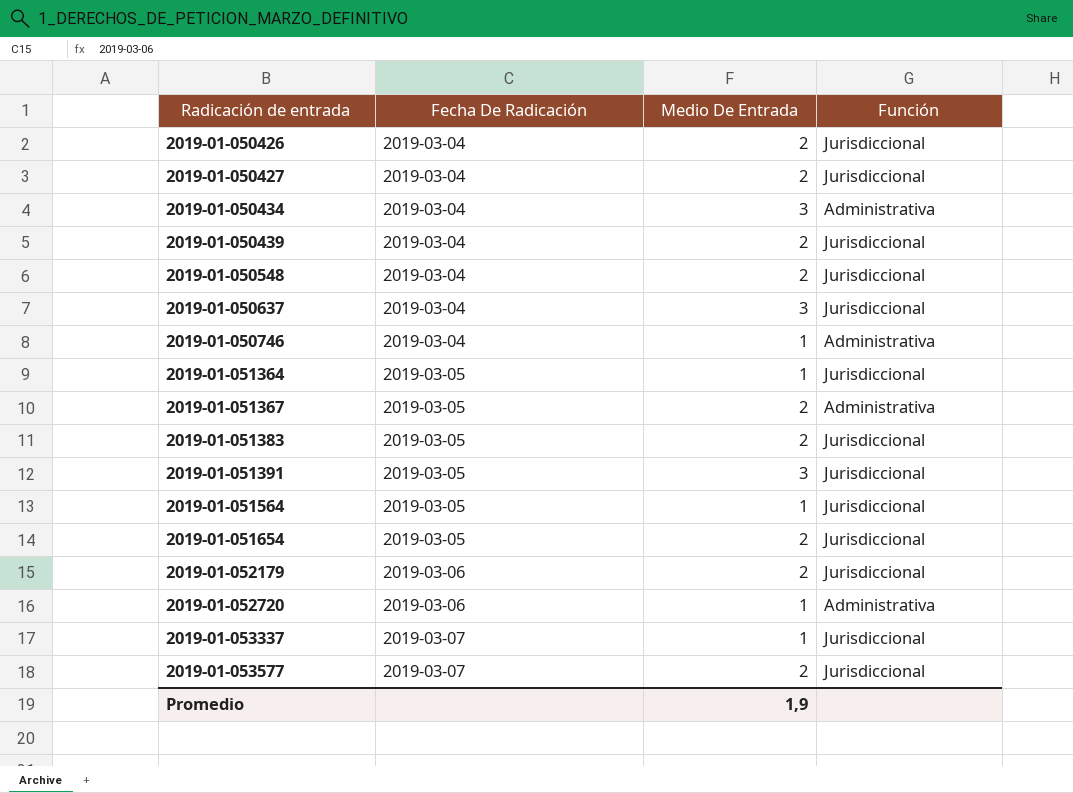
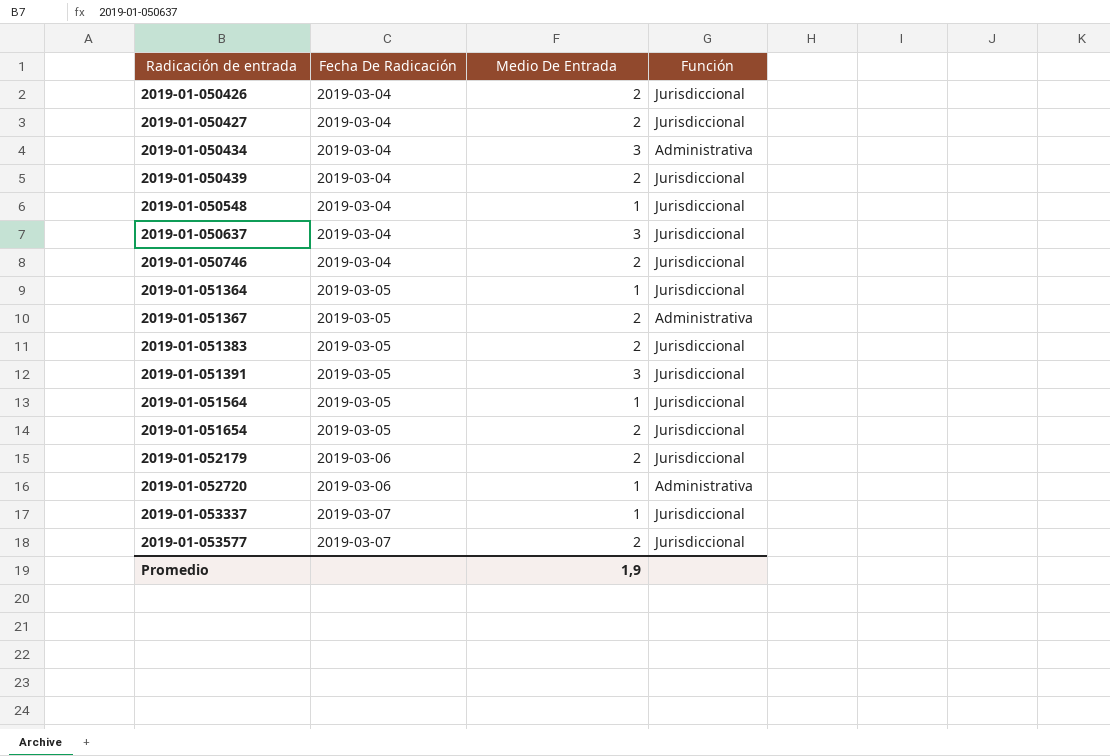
2019-01-050548 | Medio De Entrada: 2 -> 1
2019-01-050746 | Medio De Entrada: 1 -> 2
2019-01-050746 | Función: Administrativa -> Jurisdiccional

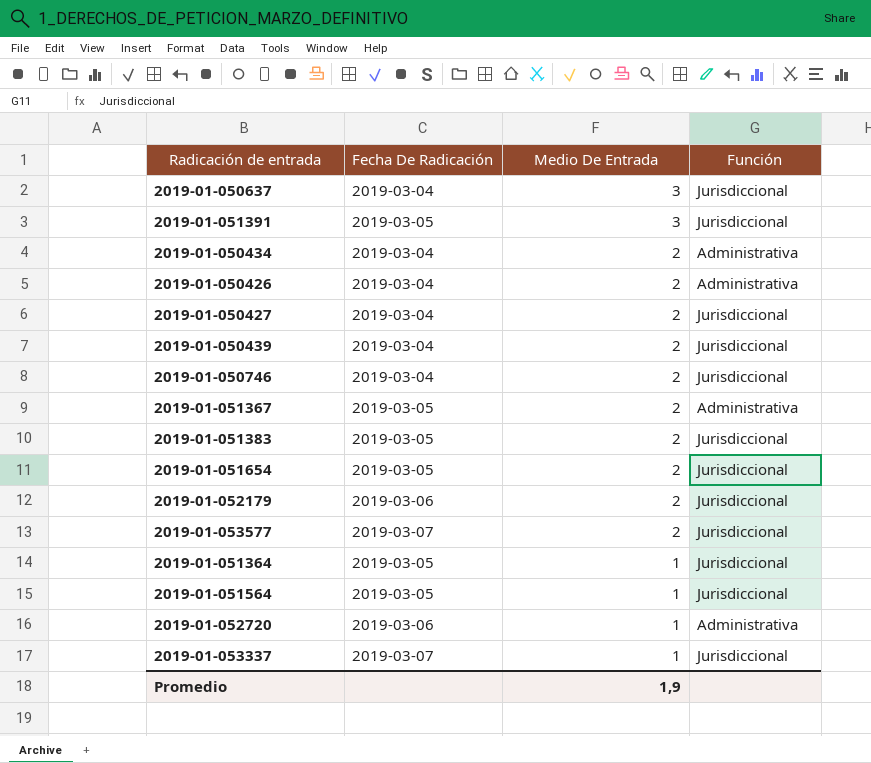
row order: Radicación de entrada ascending -> Medio De Entrada descending
row 2019-01-050548: 2019-03-04 | 1 | Jurisdiccional -> none
2019-01-050434 | Medio De Entrada: 3 -> 2
2019-01-050426 | Función: Jurisdiccional -> Administrativa

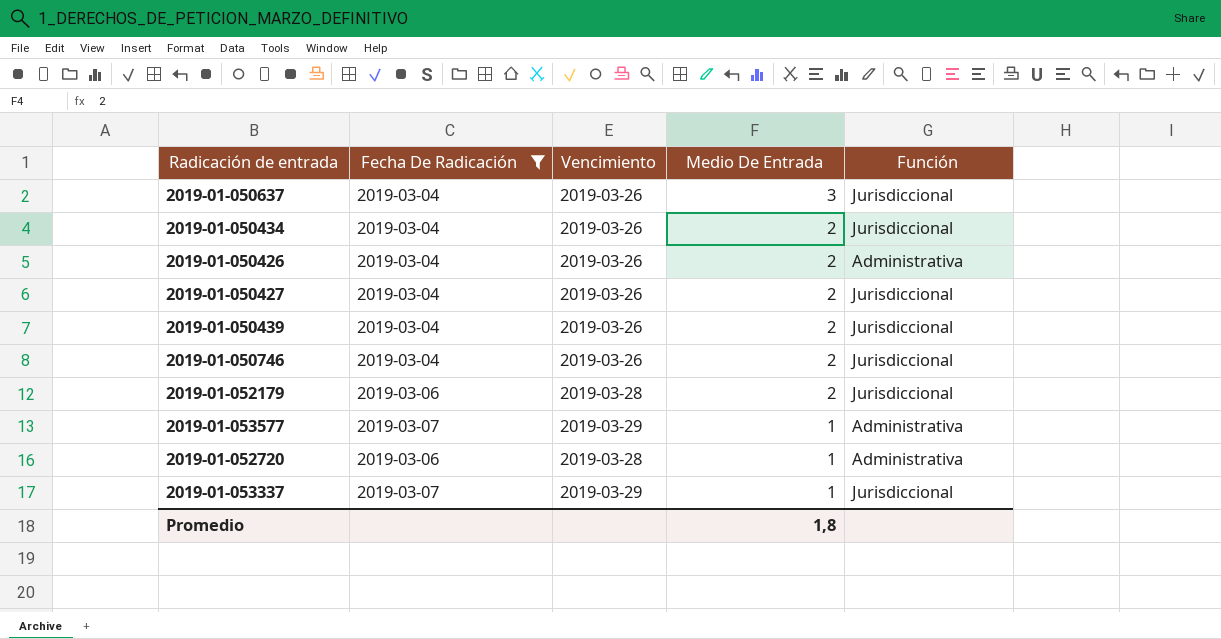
filter: none -> Fecha De Radicación != 2019-03-05
column Vencimiento | position: none -> 3
2019-01-050434 | Función: Administrativa -> Jurisdiccional
2019-01-053577 | Medio De Entrada: 2 -> 1
2019-01-053577 | Función: Jurisdiccional -> Administrativa
Promedio | Medio De Entrada: 1,9 -> 1,8

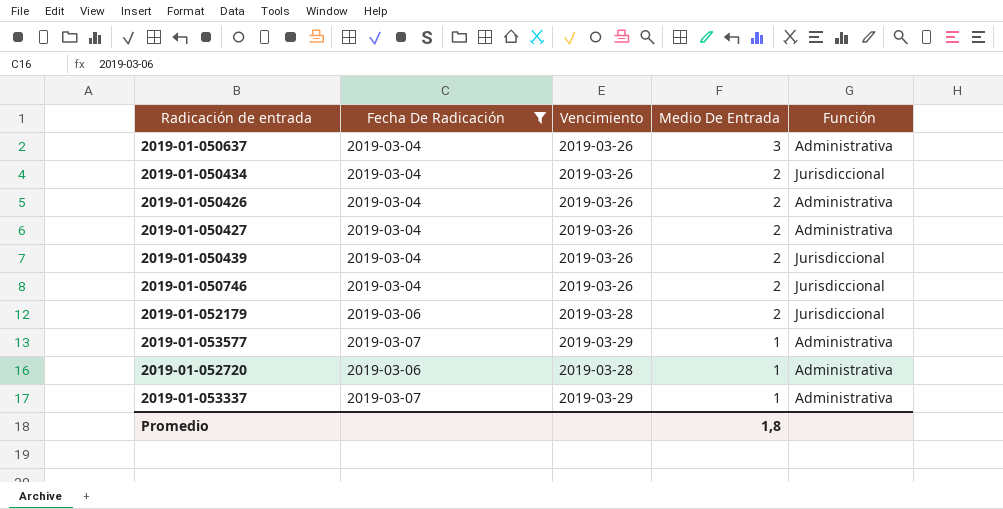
2019-01-050637 | Función: Jurisdiccional -> Administrativa
2019-01-050427 | Función: Jurisdiccional -> Administrativa
2019-01-053337 | Función: Jurisdiccional -> Administrativa

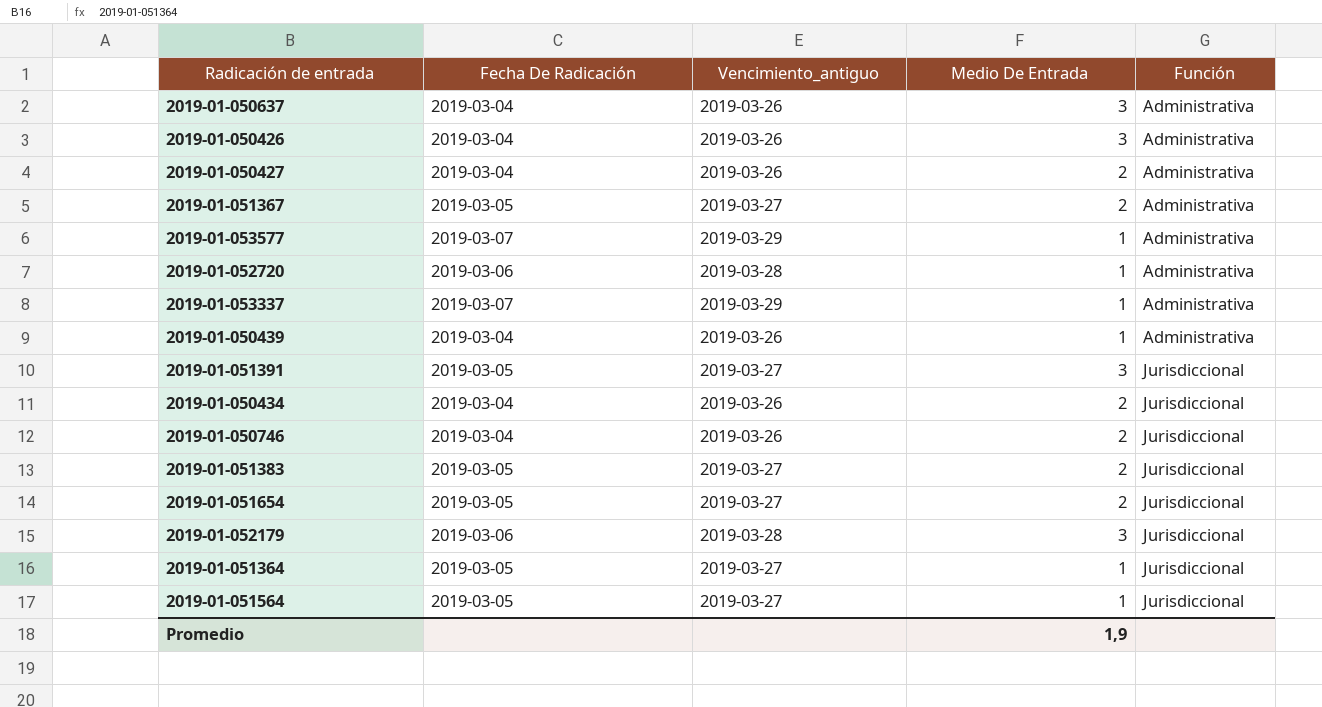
filter: Fecha De Radicación != 2019-03-05 -> none
row order: Medio De Entrada descending -> Función ascending
column name: Vencimiento -> Vencimiento_antiguo
2019-01-050426 | Medio De Entrada: 2 -> 3
2019-01-050439 | Medio De Entrada: 2 -> 1
2019-01-050439 | Función: Jurisdiccional -> Administrativa
2019-01-052179 | Medio De Entrada: 2 -> 3
Promedio | Medio De Entrada: 1,8 -> 1,9

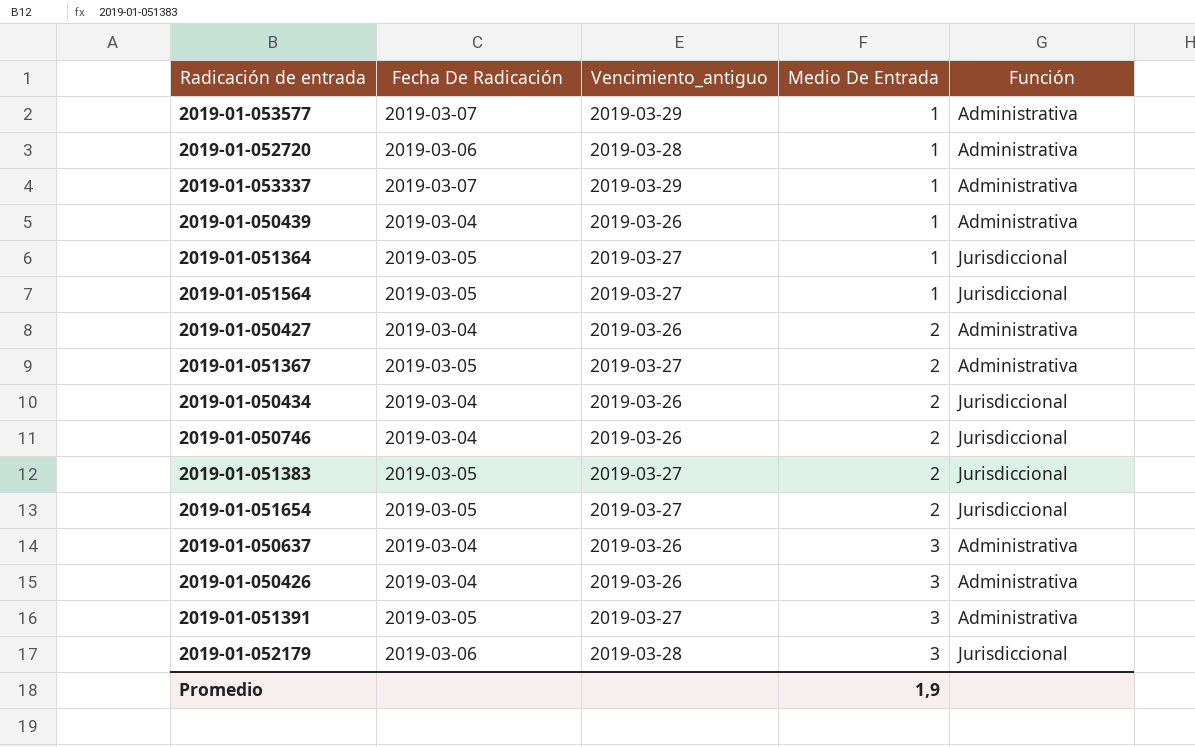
row order: Función ascending -> Medio De Entrada ascending
2019-01-051391 | Función: Jurisdiccional -> Administrativa

